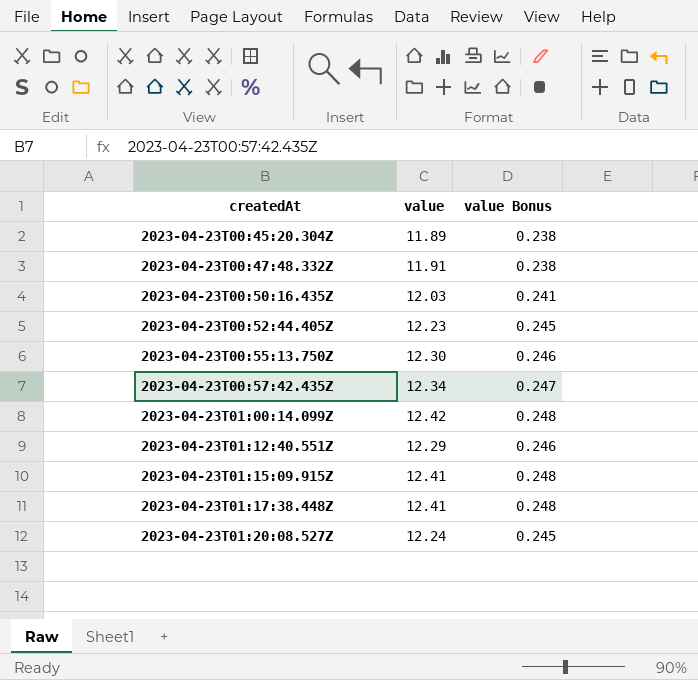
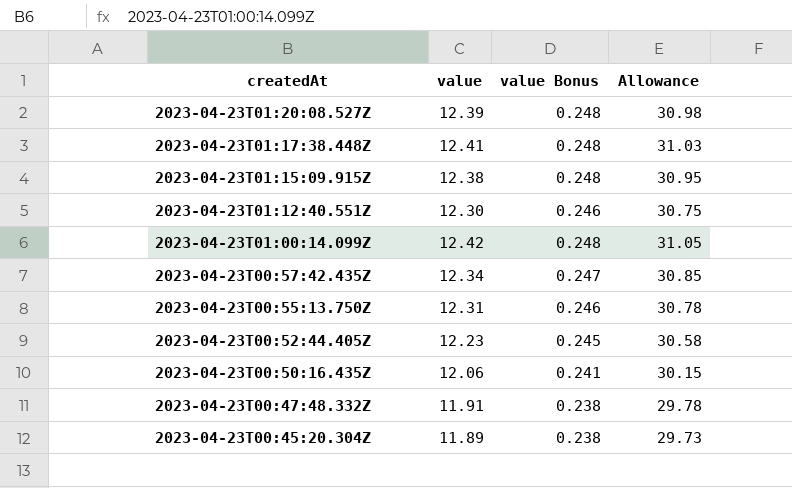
row order: createdAt ascending -> createdAt descending
column Allowance | formula: none -> [value] * 2.5
2023-04-23T01:20:08.527Z | value: 12.24 -> 12.39
2023-04-23T01:20:08.527Z | value Bonus: 0.245 -> 0.248
2023-04-23T01:15:09.915Z | value: 12.41 -> 12.38
2023-04-23T01:12:40.551Z | value: 12.29 -> 12.30
2023-04-23T00:55:13.750Z | value: 12.30 -> 12.31
2023-04-23T00:50:16.435Z | value: 12.03 -> 12.06

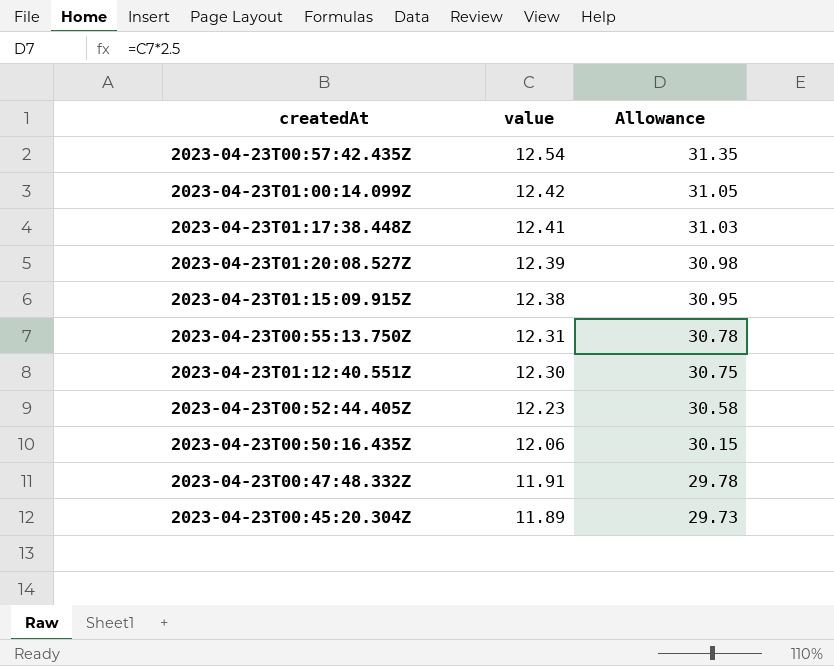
row order: createdAt descending -> value descending
column value Bonus | formula: [value] * 0.02 -> none
2023-04-23T00:57:42.435Z | value: 12.34 -> 12.54
2023-04-23T00:57:42.435Z | Allowance: 30.85 -> 31.35

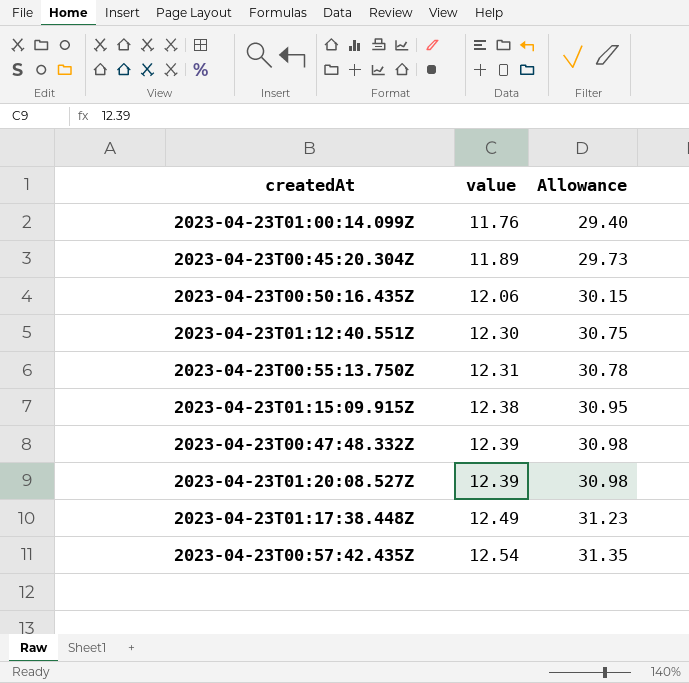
row order: value descending -> value ascending
row 2023-04-23T00:52:44.405Z: 12.23 | 30.58 -> none
2023-04-23T01:00:14.099Z | value: 12.42 -> 11.76
2023-04-23T01:00:14.099Z | Allowance: 31.05 -> 29.40
2023-04-23T00:47:48.332Z | value: 11.91 -> 12.39
2023-04-23T00:47:48.332Z | Allowance: 29.78 -> 30.98
2023-04-23T01:17:38.448Z | value: 12.41 -> 12.49
2023-04-23T01:17:38.448Z | Allowance: 31.03 -> 31.23

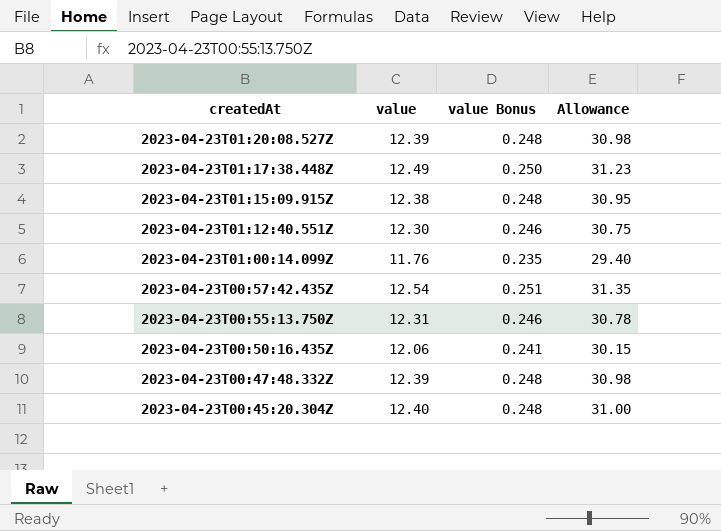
row order: value ascending -> createdAt descending
column value Bonus | formula: none -> [value] * 0.02
2023-04-23T00:45:20.304Z | value: 11.89 -> 12.40
2023-04-23T00:45:20.304Z | Allowance: 29.73 -> 31.00

